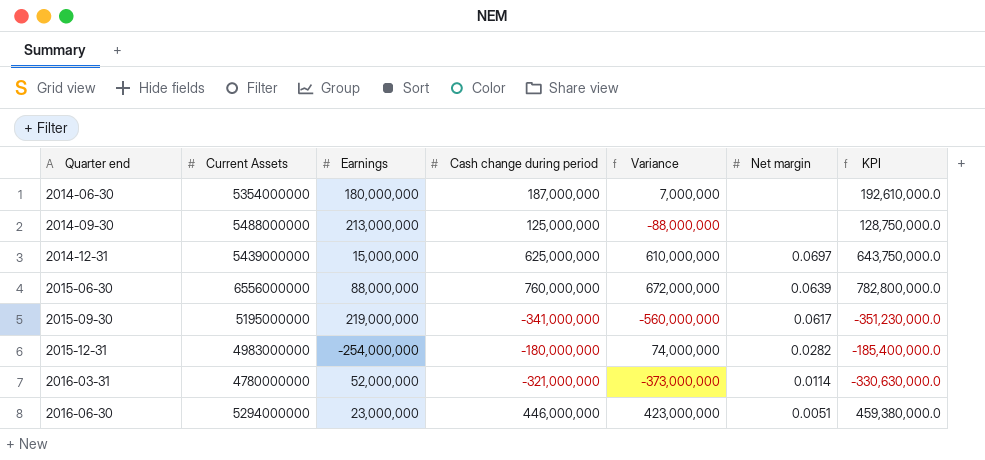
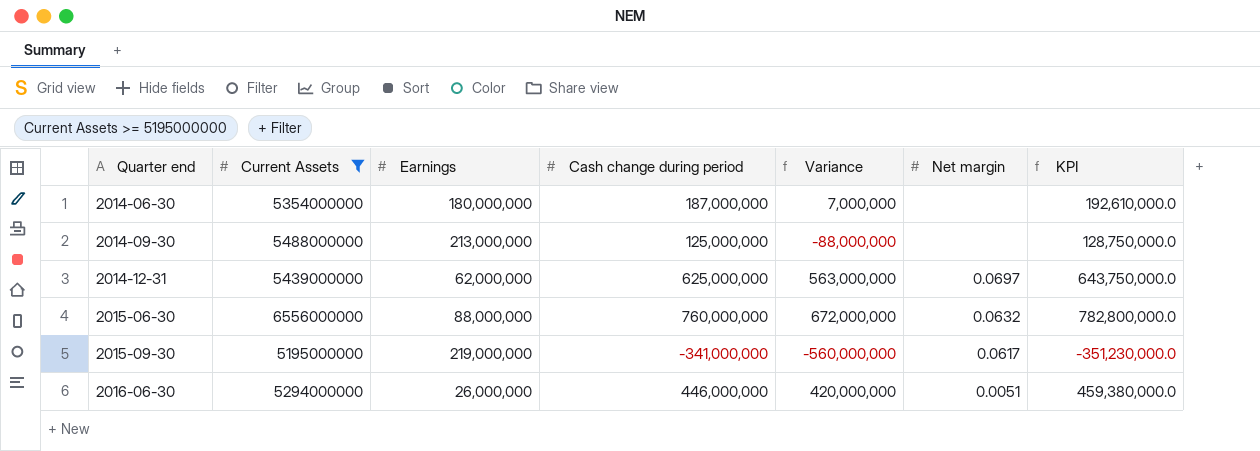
filter: none -> Current Assets >= 5195000000
2014-12-31 | Earnings: 15,000,000 -> 62,000,000
2014-12-31 | Variance: 610,000,000 -> 563,000,000
2015-06-30 | Net margin: 0.0639 -> 0.0632
2016-06-30 | Earnings: 23,000,000 -> 26,000,000
2016-06-30 | Variance: 423,000,000 -> 420,000,000

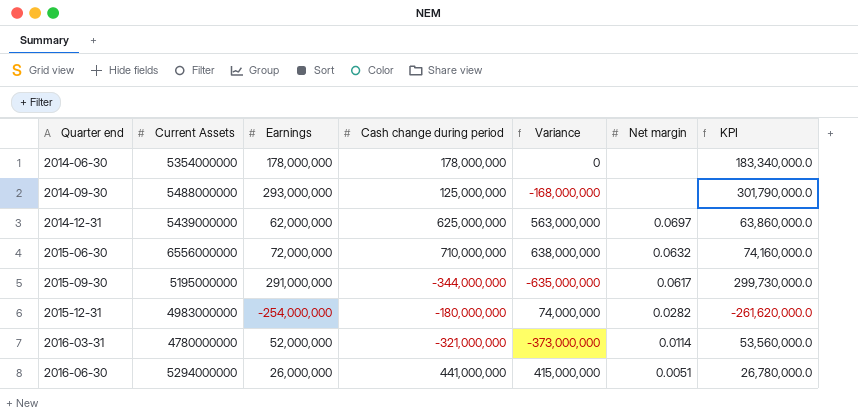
filter: Current Assets >= 5195000000 -> none
column KPI | formula: [Cash change during period] * 1.03 -> [Earnings] * 1.03
2014-06-30 | Earnings: 180,000,000 -> 178,000,000
2014-06-30 | Cash change during period: 187,000,000 -> 178,000,000
2014-06-30 | Variance: 7,000,000 -> 0
2014-09-30 | Earnings: 213,000,000 -> 293,000,000
2014-09-30 | Variance: -88,000,000 -> -168,000,000
2015-06-30 | Earnings: 88,000,000 -> 72,000,000
2015-06-30 | Cash change during period: 760,000,000 -> 710,000,000
2015-06-30 | Variance: 672,000,000 -> 638,000,000
2015-09-30 | Earnings: 219,000,000 -> 291,000,000
2015-09-30 | Cash change during period: -341,000,000 -> -344,000,000
2015-09-30 | Variance: -560,000,000 -> -635,000,000
2016-06-30 | Cash change during period: 446,000,000 -> 441,000,000
2016-06-30 | Variance: 420,000,000 -> 415,000,000

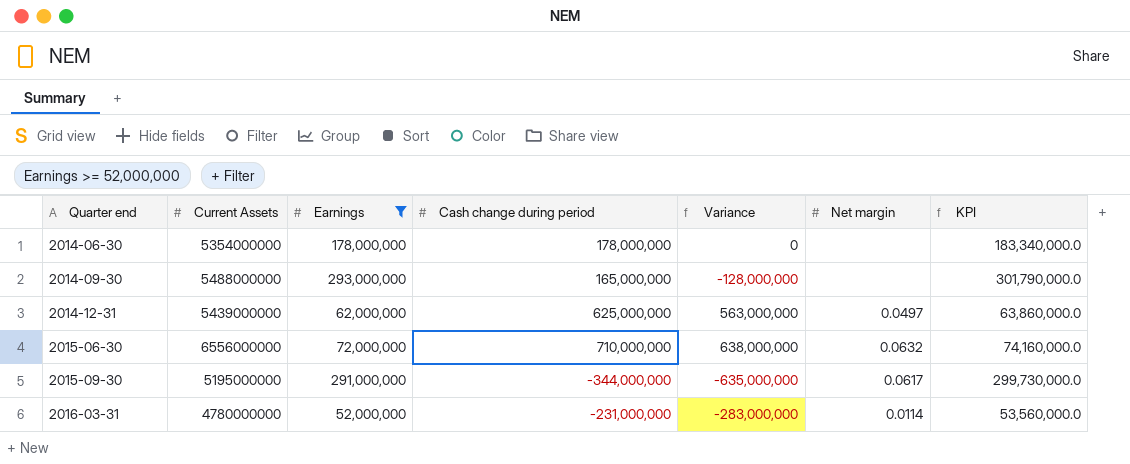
filter: none -> Earnings >= 52,000,000
2014-09-30 | Cash change during period: 125,000,000 -> 165,000,000
2014-09-30 | Variance: -168,000,000 -> -128,000,000
2014-12-31 | Net margin: 0.0697 -> 0.0497
2016-03-31 | Cash change during period: -321,000,000 -> -231,000,000
2016-03-31 | Variance: -373,000,000 -> -283,000,000

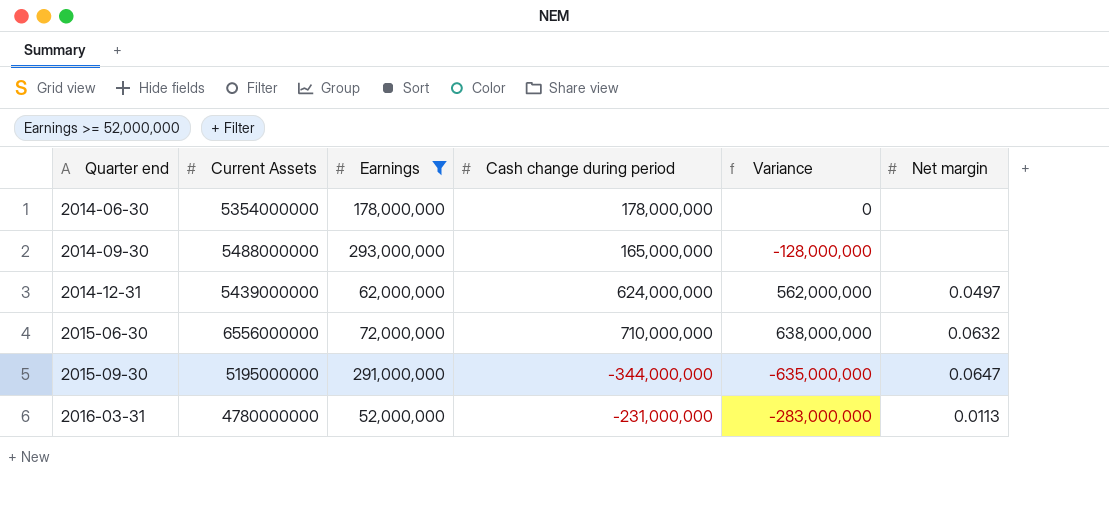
column KPI | formula: [Earnings] * 1.03 -> none
2014-12-31 | Cash change during period: 625,000,000 -> 624,000,000
2014-12-31 | Variance: 563,000,000 -> 562,000,000
2015-09-30 | Net margin: 0.0617 -> 0.0647
2016-03-31 | Net margin: 0.0114 -> 0.0113

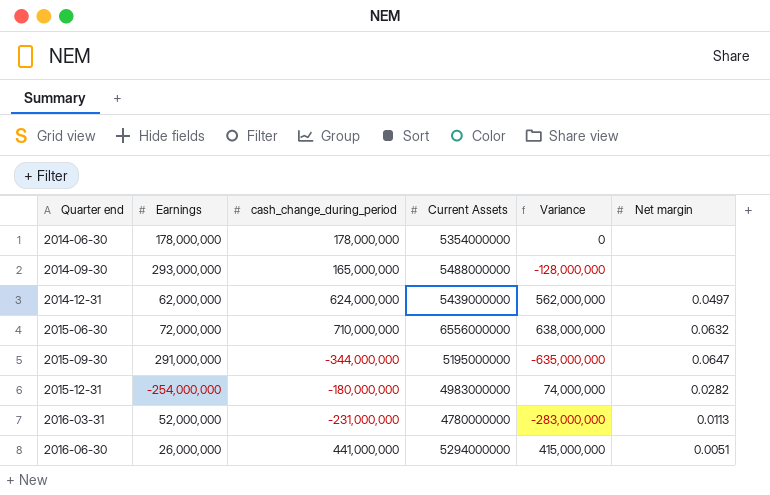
filter: Earnings >= 52,000,000 -> none
column name: Cash change during period -> cash_change_during_period
column Current Assets | position: 2 -> 4

